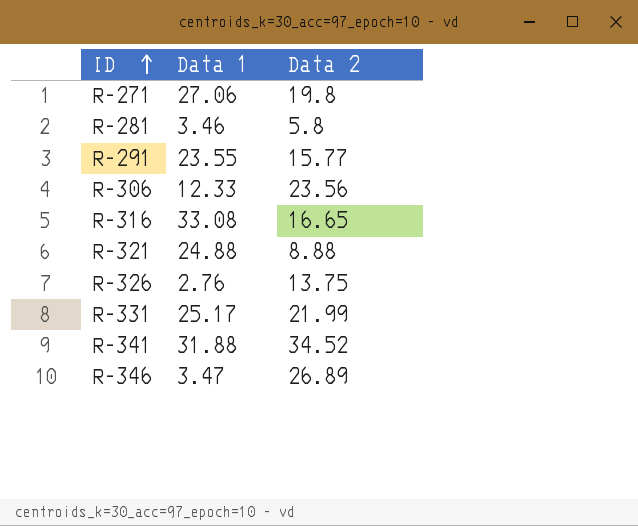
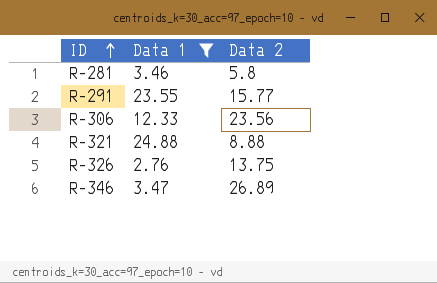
filter: none -> Data 1 <= 24.88

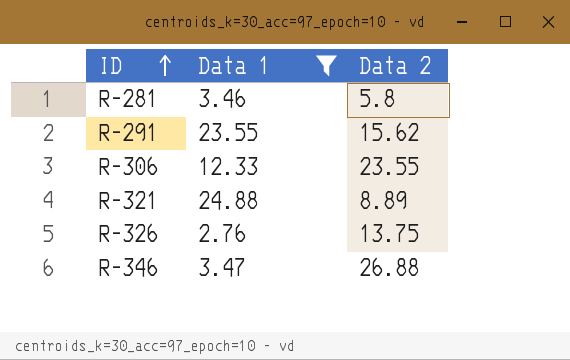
R-291 | Data 2: 15.77 -> 15.62
R-306 | Data 2: 23.56 -> 23.55
R-321 | Data 2: 8.88 -> 8.89
R-346 | Data 2: 26.89 -> 26.88

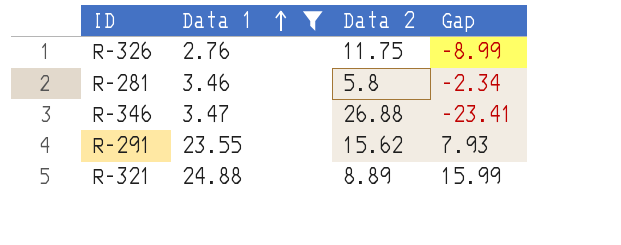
row order: ID ascending -> Data 1 ascending
column Gap | formula: none -> [Data 1] - [Data 2]
row R-306: 12.33 | 23.55 -> none
R-326 | Data 2: 13.75 -> 11.75

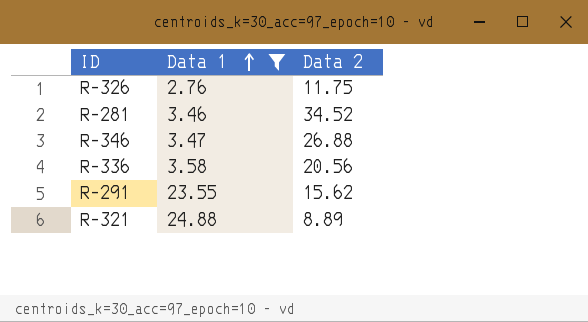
column Gap | formula: [Data 1] - [Data 2] -> none
R-281 | Data 2: 5.8 -> 34.52
row R-336: none -> 3.58 | 20.56

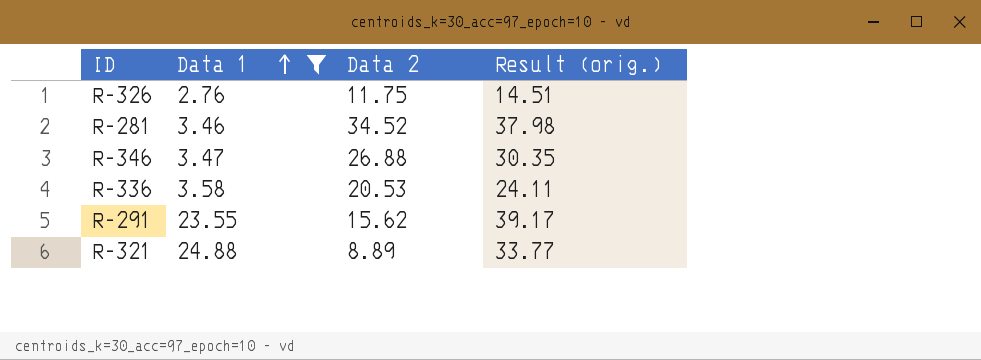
column Result (orig.) | formula: none -> [Data 1] + [Data 2]
R-336 | Data 2: 20.56 -> 20.53

